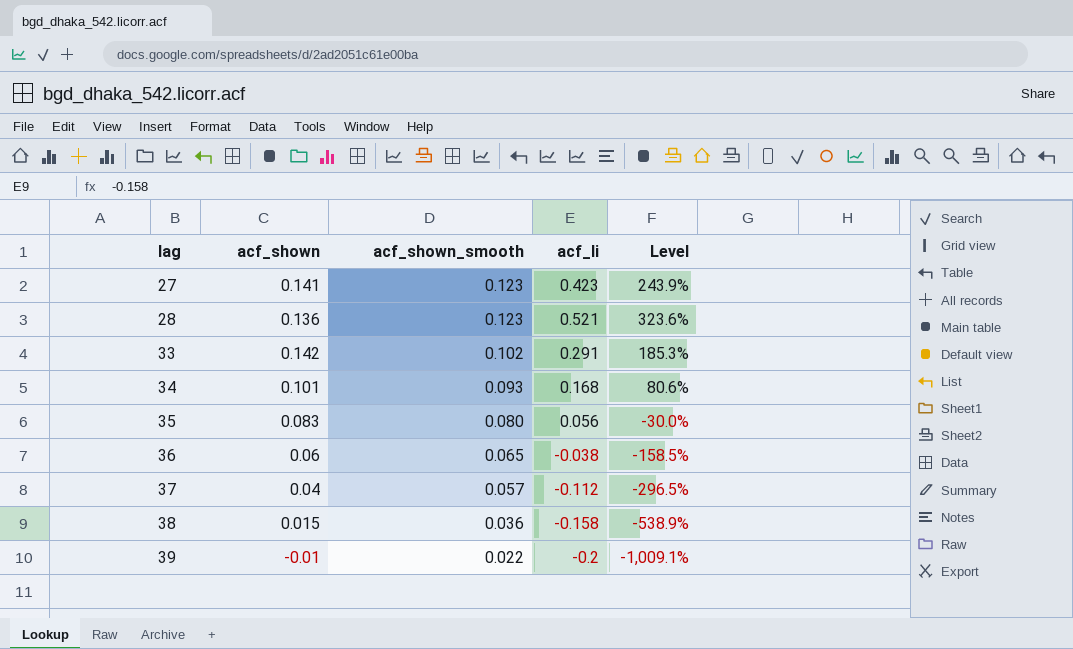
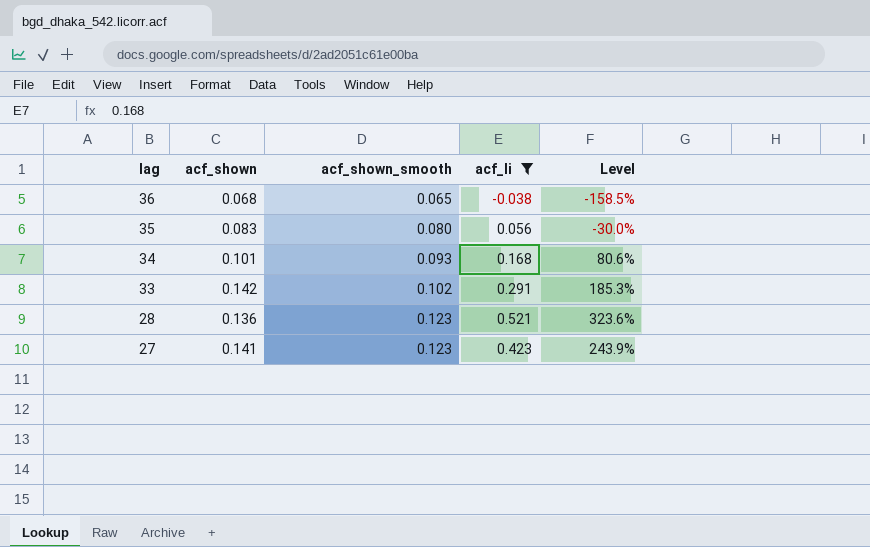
filter: none -> acf_li >= -0.038
row order: lag ascending -> lag descending
36 | acf_shown: 0.06 -> 0.068

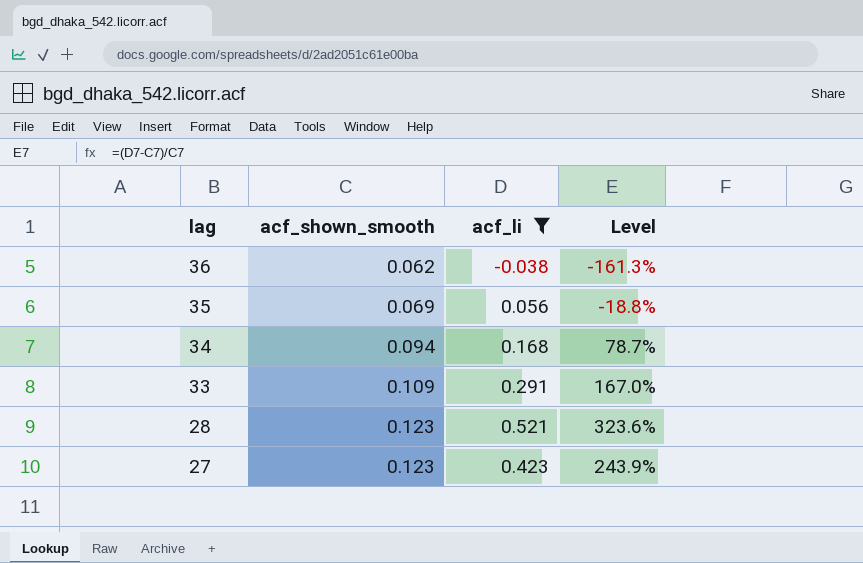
column acf_shown | position: 2 -> none
36 | acf_shown_smooth: 0.065 -> 0.062
36 | Level: -158.5% -> -161.3%
35 | acf_shown_smooth: 0.080 -> 0.069
35 | Level: -30.0% -> -18.8%
34 | acf_shown_smooth: 0.093 -> 0.094
34 | Level: 80.6% -> 78.7%
33 | acf_shown_smooth: 0.102 -> 0.109
33 | Level: 185.3% -> 167.0%

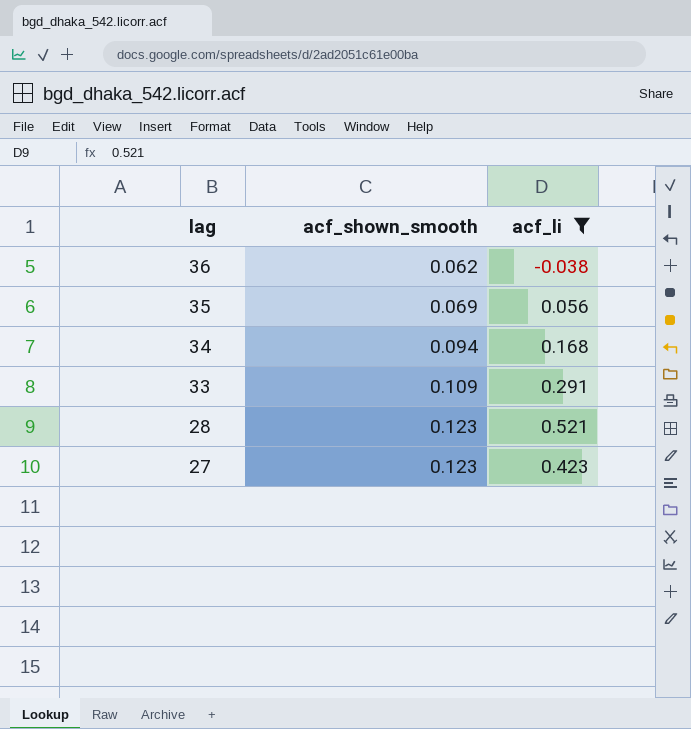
column Level | formula: ([acf_li] - [acf_shown_smooth]) / [acf_shown_smooth] -> none

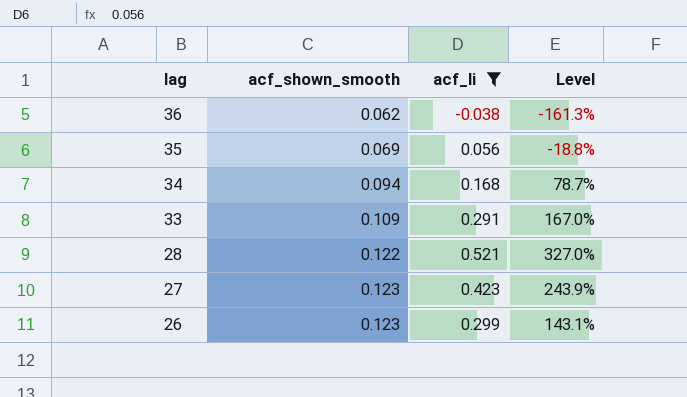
column Level | formula: none -> ([acf_li] - [acf_shown_smooth]) / [acf_shown_smooth]
28 | acf_shown_smooth: 0.123 -> 0.122
row 26: none -> 0.123 | 0.299 | 143.1%

